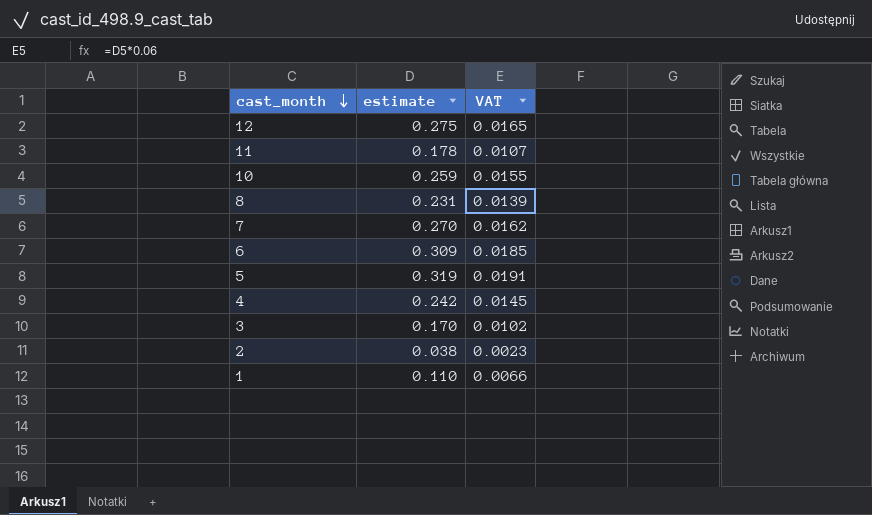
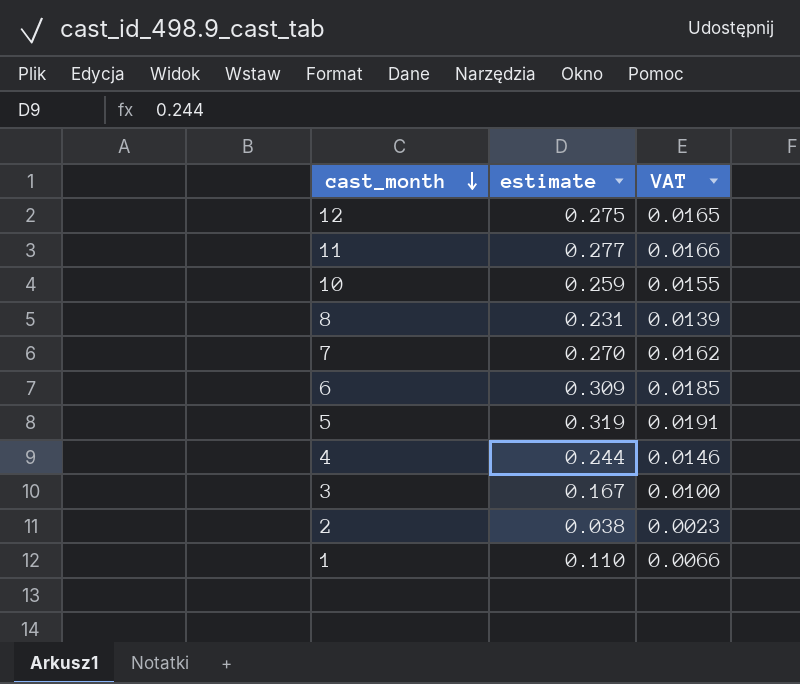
11 | estimate: 0.178 -> 0.277
11 | VAT: 0.0107 -> 0.0166
4 | estimate: 0.242 -> 0.244
4 | VAT: 0.0145 -> 0.0146
3 | estimate: 0.170 -> 0.167
3 | VAT: 0.0102 -> 0.0100

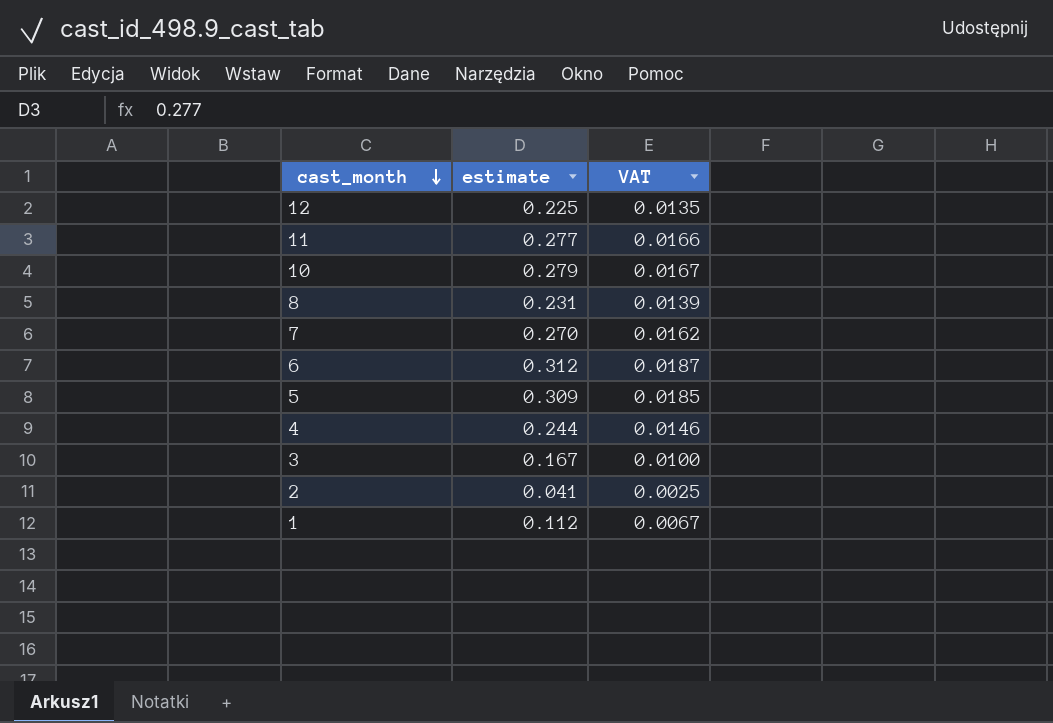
12 | estimate: 0.275 -> 0.225
12 | VAT: 0.0165 -> 0.0135
10 | estimate: 0.259 -> 0.279
10 | VAT: 0.0155 -> 0.0167
6 | estimate: 0.309 -> 0.312
6 | VAT: 0.0185 -> 0.0187
5 | estimate: 0.319 -> 0.309
5 | VAT: 0.0191 -> 0.0185
2 | estimate: 0.038 -> 0.041
2 | VAT: 0.0023 -> 0.0025
1 | estimate: 0.110 -> 0.112
1 | VAT: 0.0066 -> 0.0067

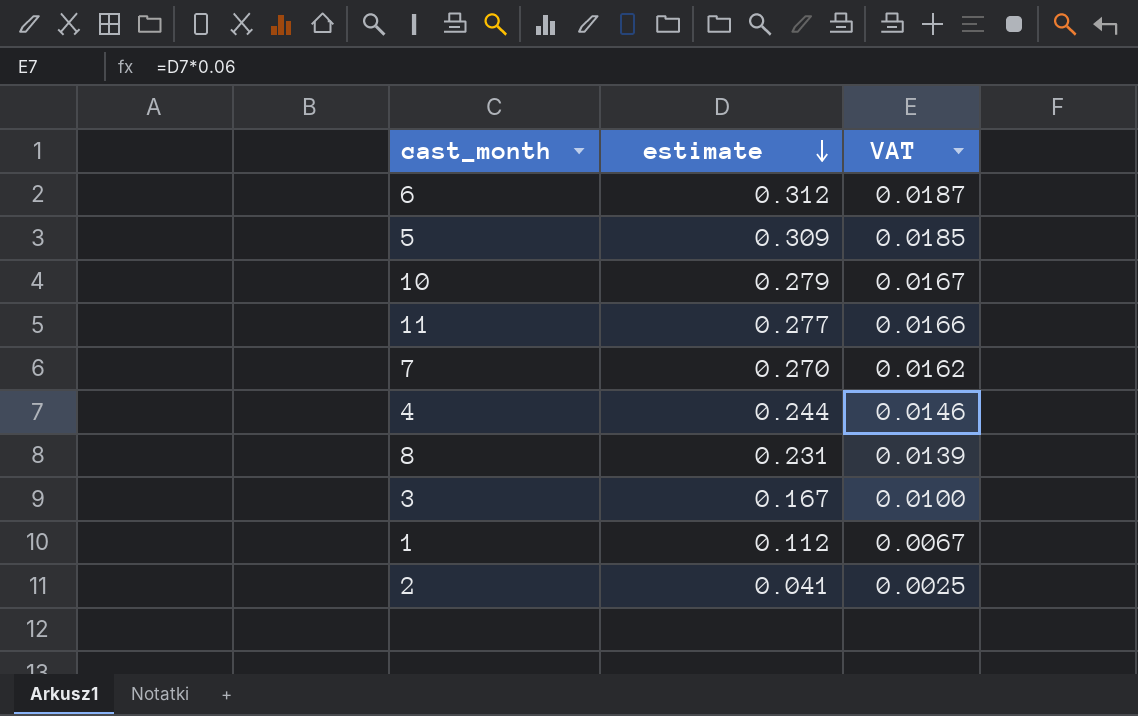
row order: cast_month descending -> estimate descending
row 12: 0.225 | 0.0135 -> none

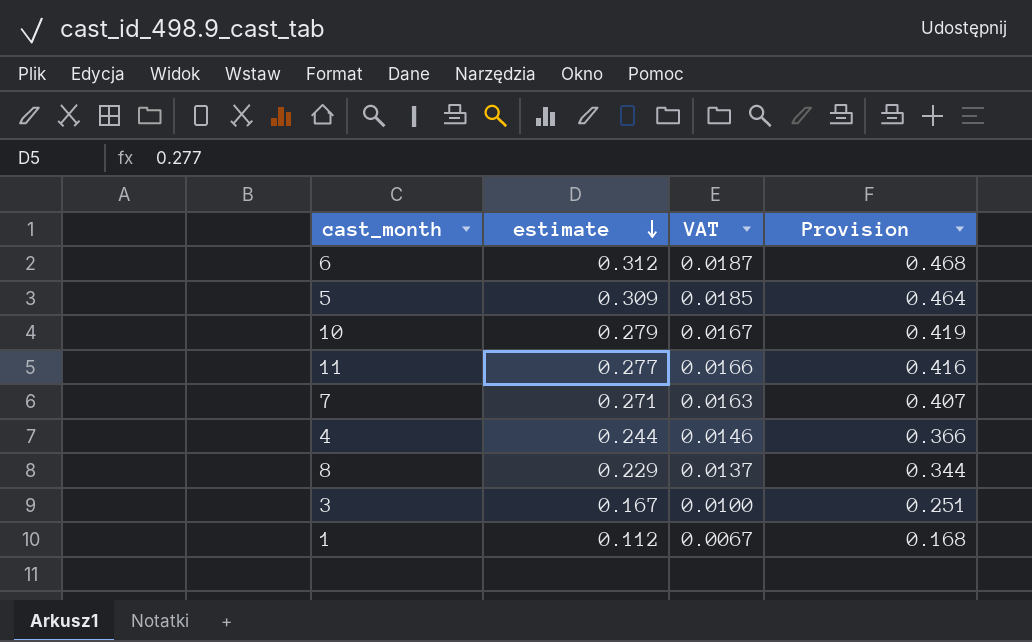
column Provision | formula: none -> [estimate] * 1.5
row 2: 0.041 | 0.0025 -> none
7 | estimate: 0.270 -> 0.271
7 | VAT: 0.0162 -> 0.0163
8 | estimate: 0.231 -> 0.229
8 | VAT: 0.0139 -> 0.0137

